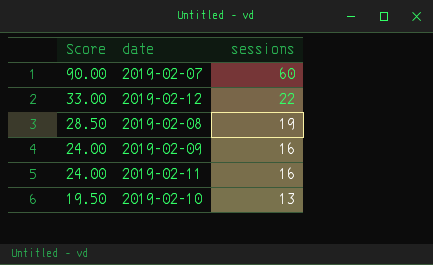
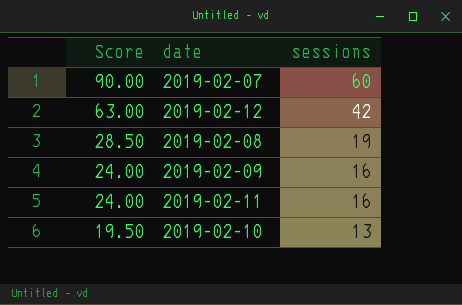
2019-02-12 | Score: 33.00 -> 63.00
2019-02-12 | sessions: 22 -> 42

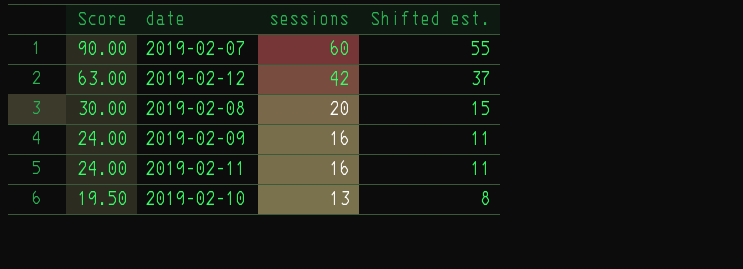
column Shifted est. | formula: none -> [sessions] - 5
2019-02-08 | Score: 28.50 -> 30.00
2019-02-08 | sessions: 19 -> 20

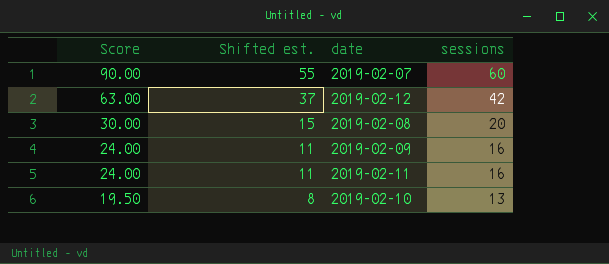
column Shifted est. | position: 4 -> 2

